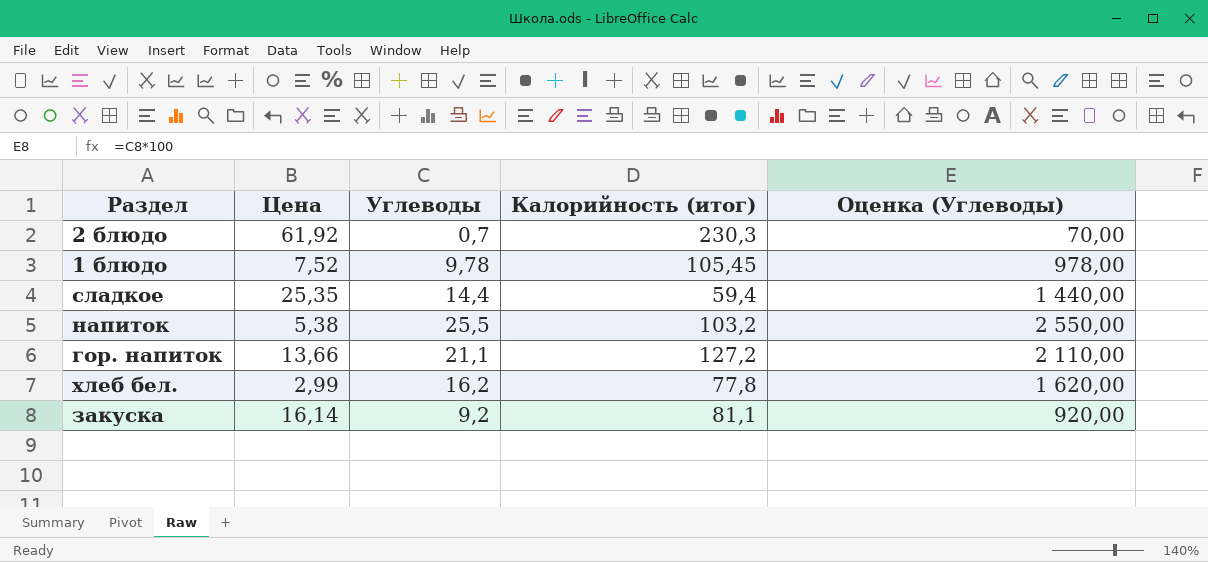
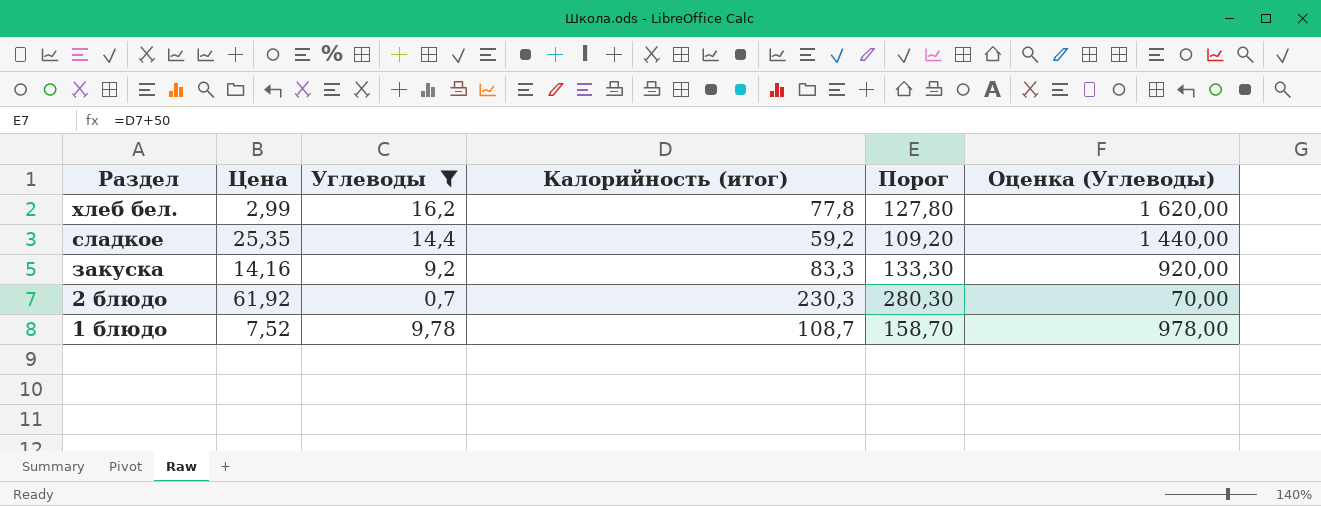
filter: none -> Углеводы <= 16,2
row order: none -> Раздел descending
column Порог | formula: none -> [Калорийность (итог)] + 50
сладкое | Калорийность (итог): 59,4 -> 59,2
закуска | Цена: 16,14 -> 14,16
закуска | Калорийность (итог): 81,1 -> 83,3
1 блюдо | Калорийность (итог): 105,45 -> 108,7

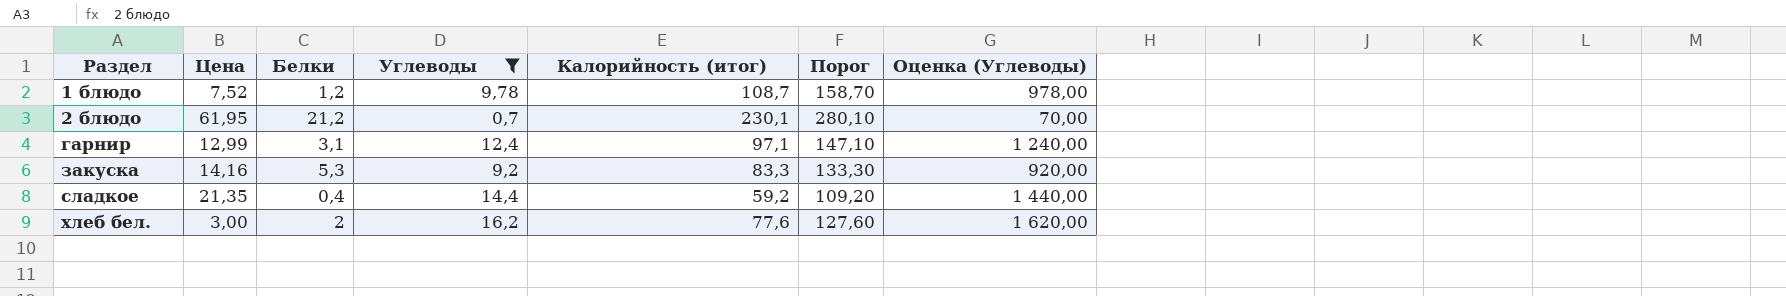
row order: Раздел descending -> Раздел ascending
column Белки | position: none -> 3
2 блюдо | Цена: 61,92 -> 61,95
2 блюдо | Калорийность (итог): 230,3 -> 230,1
2 блюдо | Порог: 280,30 -> 280,10
row гарнир: none -> 12,99 | 3,1 | 12,4 | 97,1 | 147,10 | 1 240,00
сладкое | Цена: 25,35 -> 21,35
хлеб бел. | Цена: 2,99 -> 3,00
хлеб бел. | Калорийность (итог): 77,8 -> 77,6
хлеб бел. | Порог: 127,80 -> 127,60

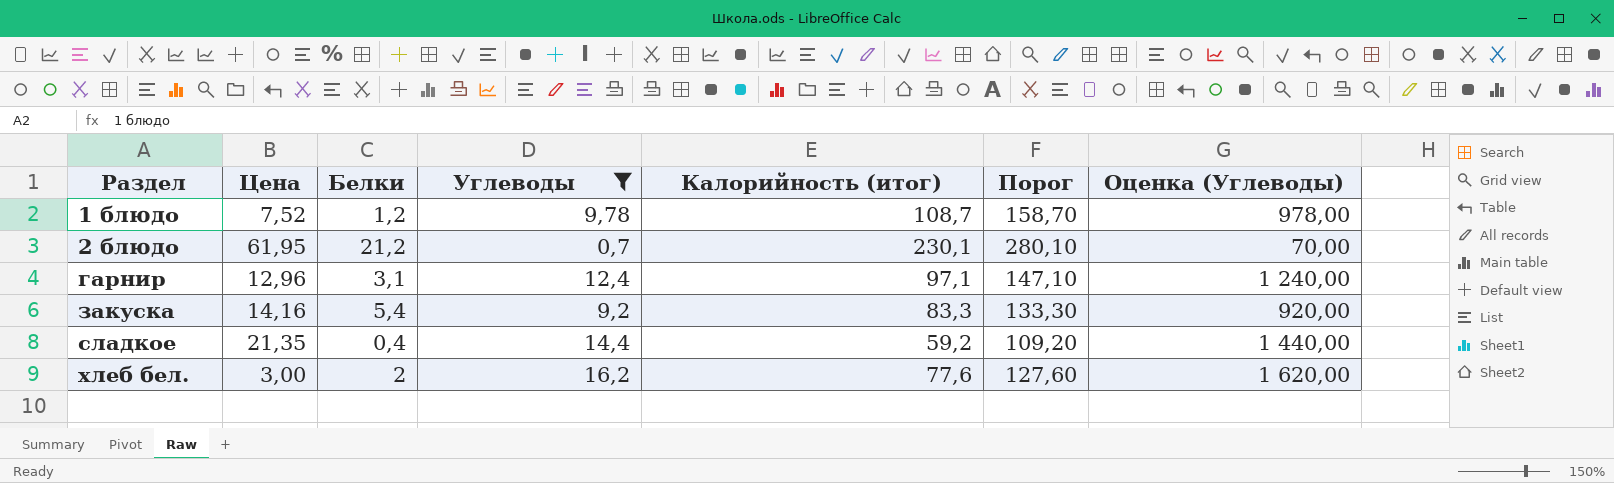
гарнир | Цена: 12,99 -> 12,96
закуска | Белки: 5,3 -> 5,4

